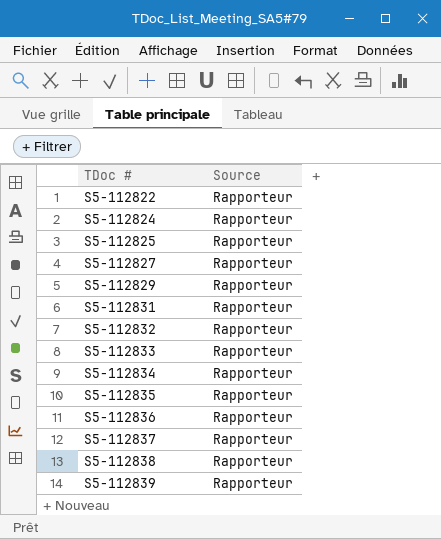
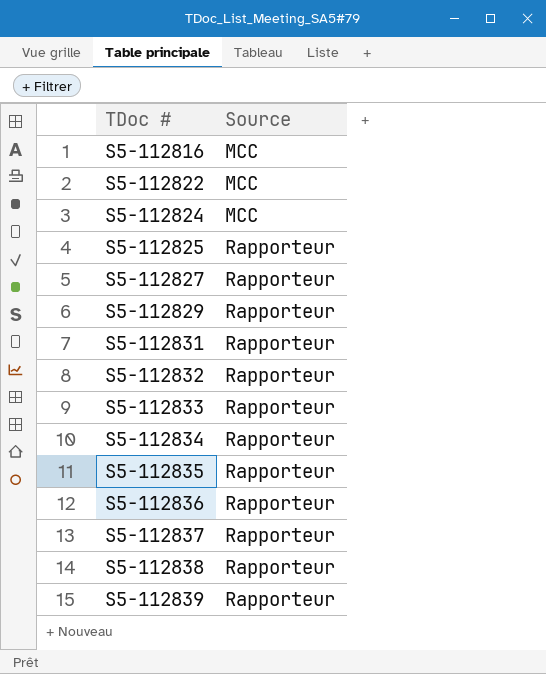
row S5-112816: none -> MCC
S5-112822 | Source: Rapporteur -> MCC
S5-112824 | Source: Rapporteur -> MCC

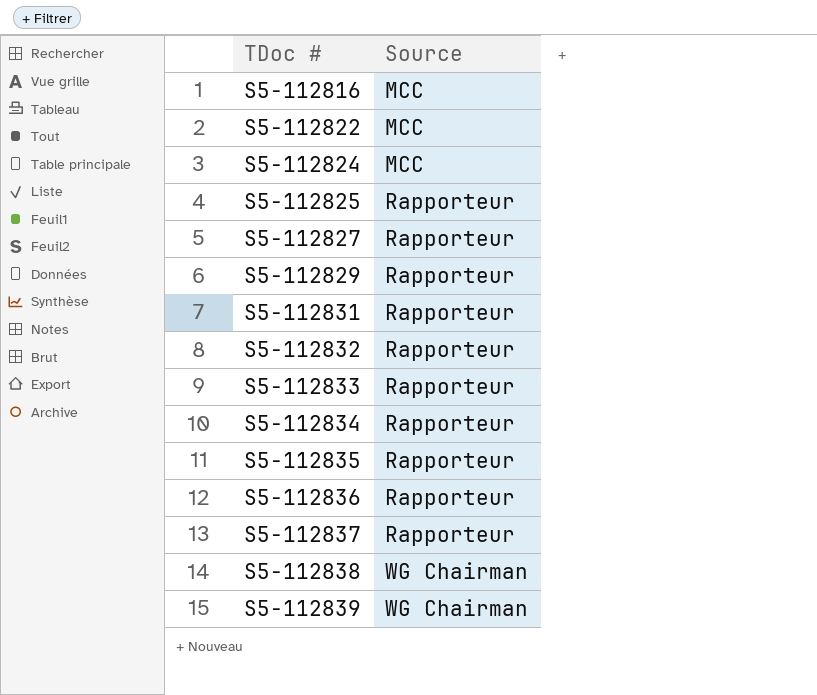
S5-112838 | Source: Rapporteur -> WG Chairman
S5-112839 | Source: Rapporteur -> WG Chairman

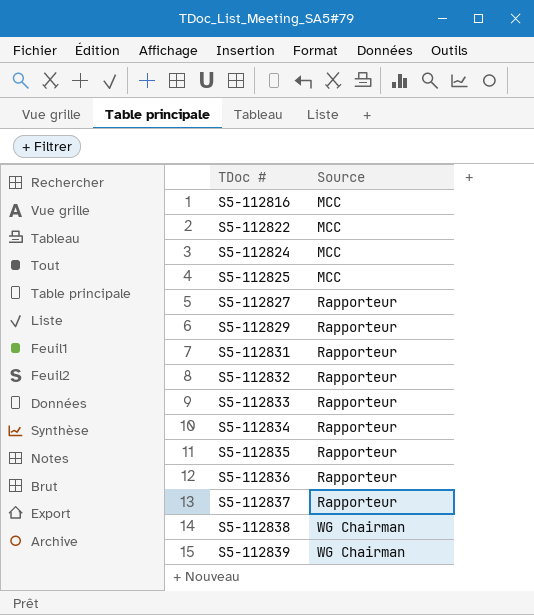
S5-112825 | Source: Rapporteur -> MCC

